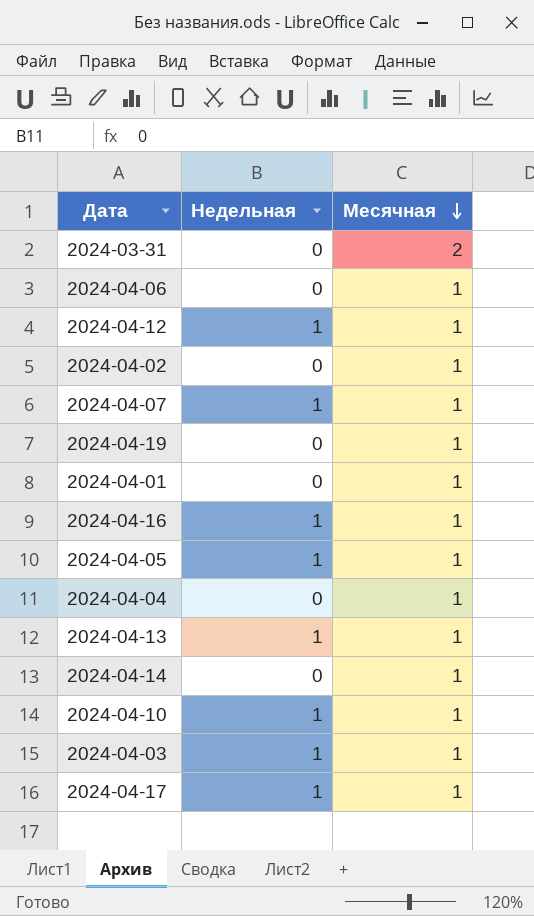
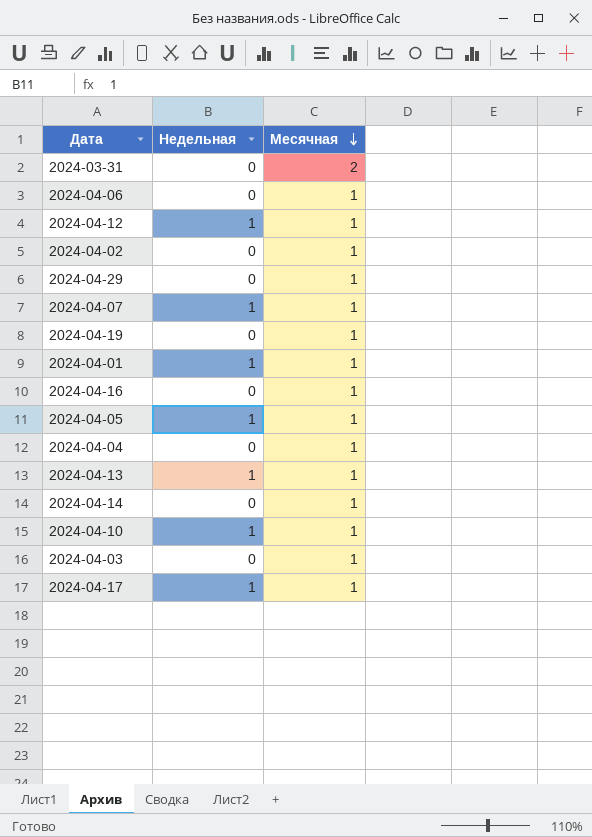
row 2024-04-29: none -> 0 | 1
2024-04-01 | Недельная: 0 -> 1
2024-04-16 | Недельная: 1 -> 0
2024-04-03 | Недельная: 1 -> 0

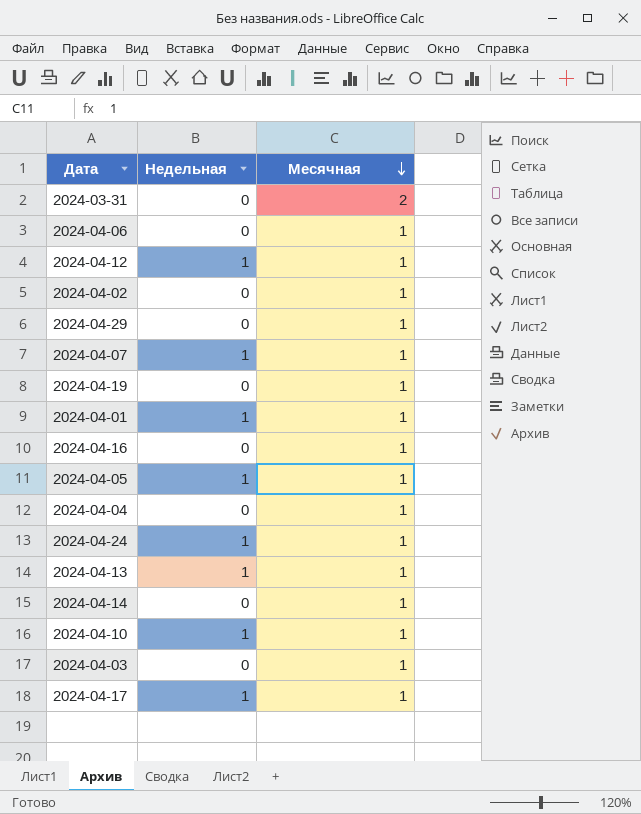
row 2024-04-24: none -> 1 | 1

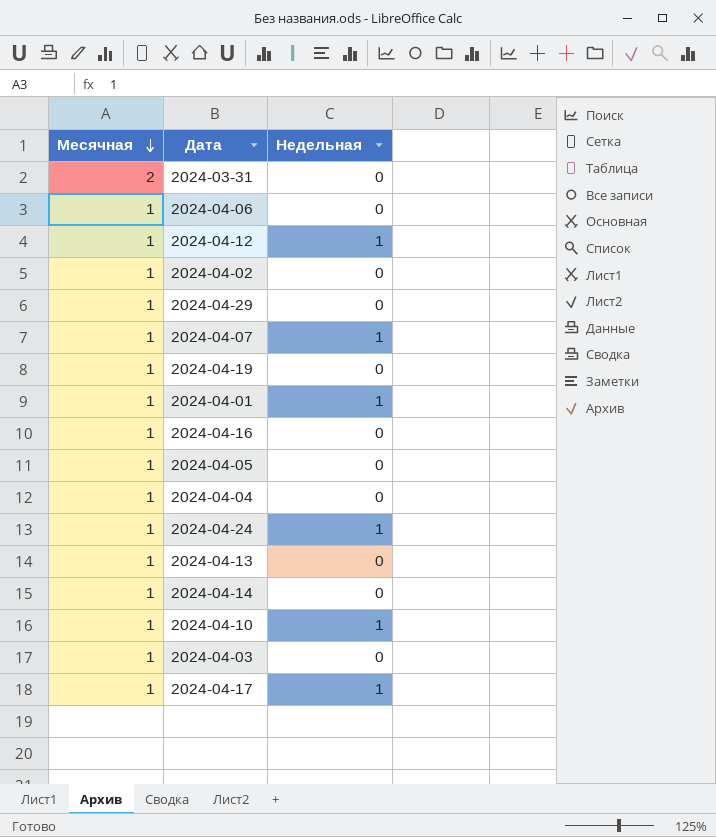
column Месячная | position: 3 -> 1
2024-04-05 | Недельная: 1 -> 0
2024-04-13 | Недельная: 1 -> 0

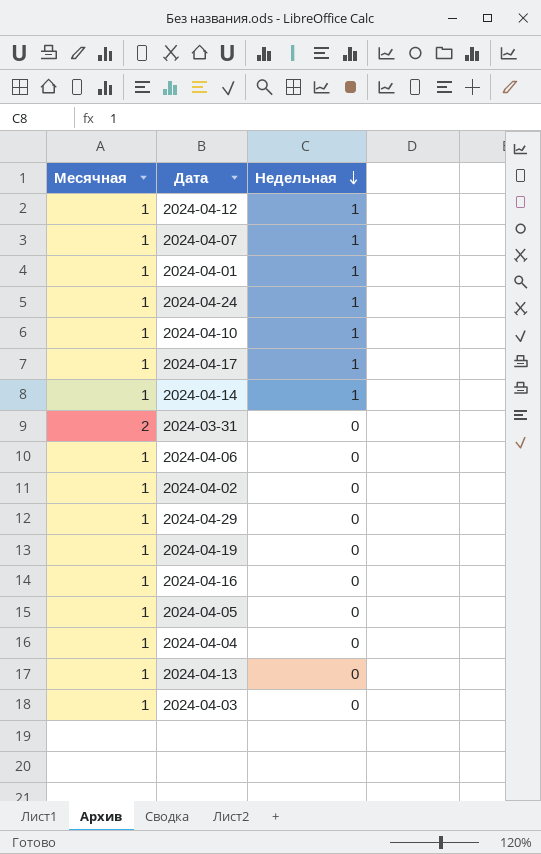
row order: Месячная descending -> Недельная descending
2024-04-14 | Недельная: 0 -> 1

